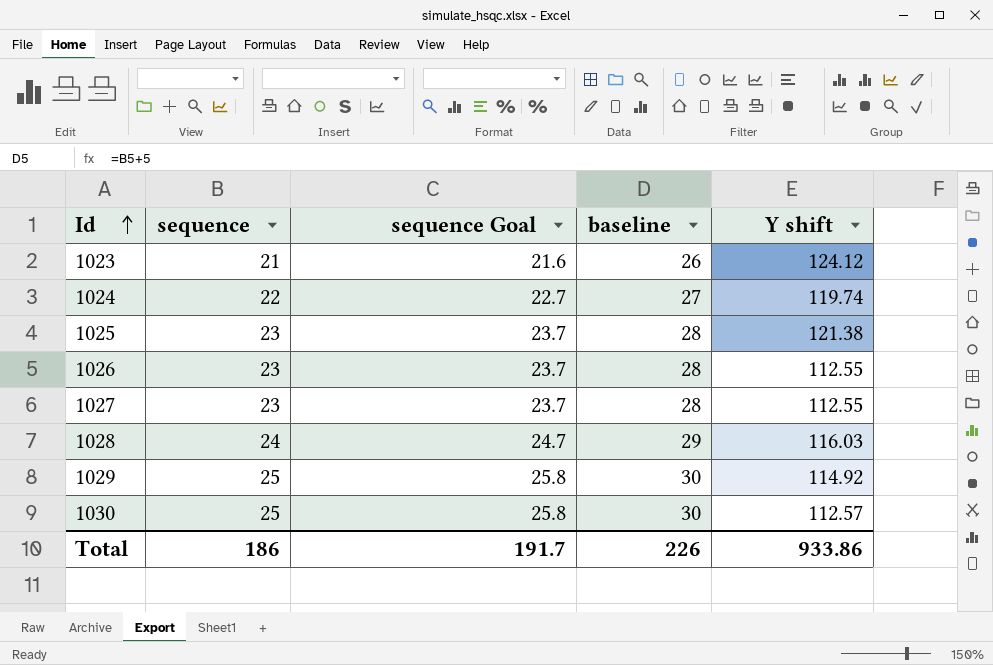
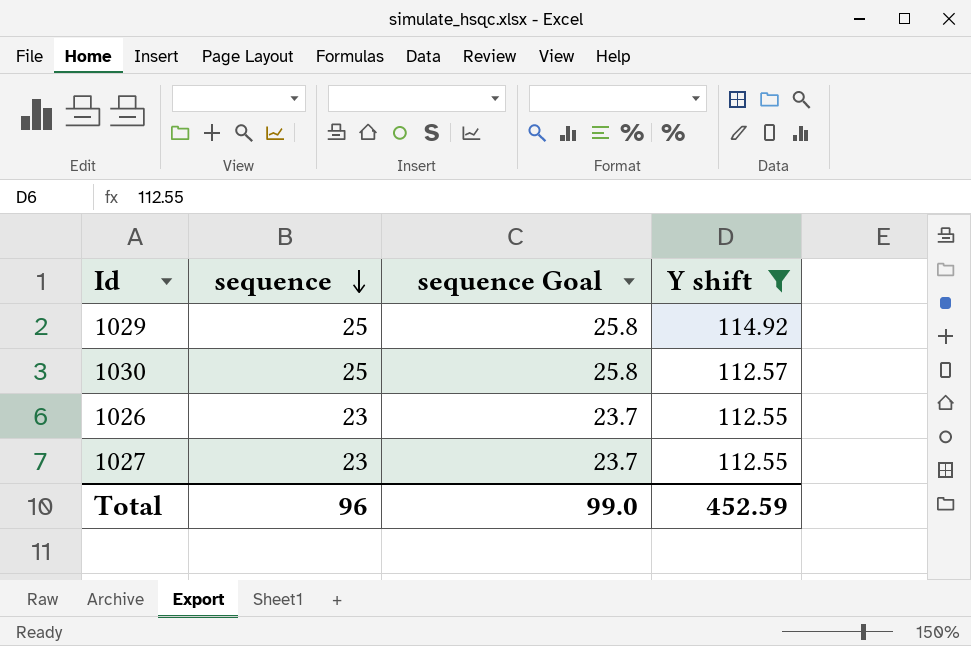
filter: none -> Y shift <= 114.92
row order: Id ascending -> sequence descending
column baseline | formula: [sequence] + 5 -> none
Total | sequence: 186 -> 96
Total | sequence Goal: 191.7 -> 99.0
Total | Y shift: 933.86 -> 452.59

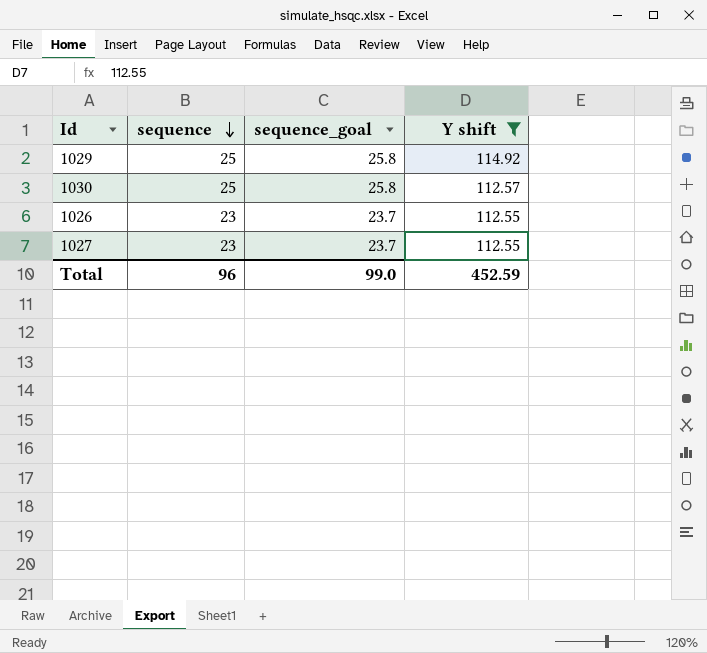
column name: sequence Goal -> sequence_goal

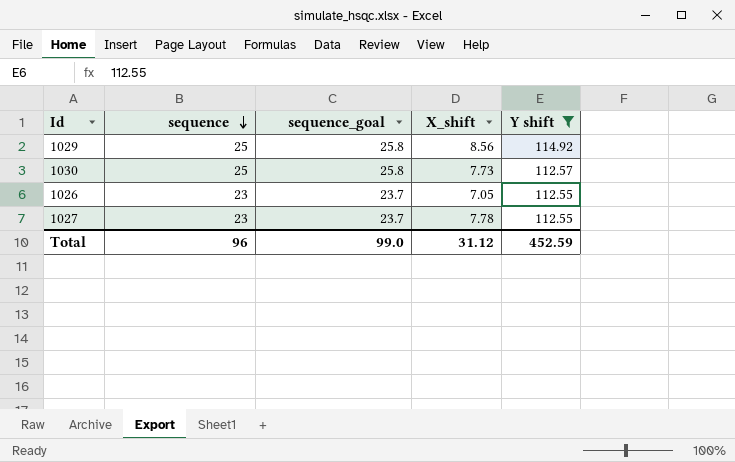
column X_shift | position: none -> 4

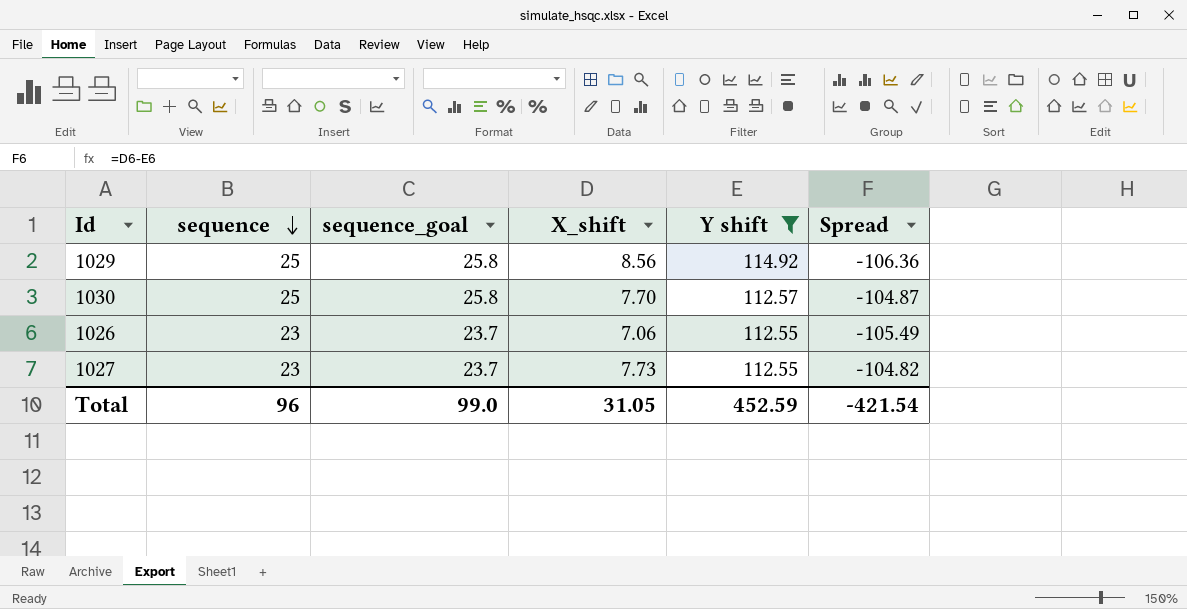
column Spread | formula: none -> [X_shift] - [Y shift]
1030 | X_shift: 7.73 -> 7.70
1026 | X_shift: 7.05 -> 7.06
1027 | X_shift: 7.78 -> 7.73
Total | X_shift: 31.12 -> 31.05

